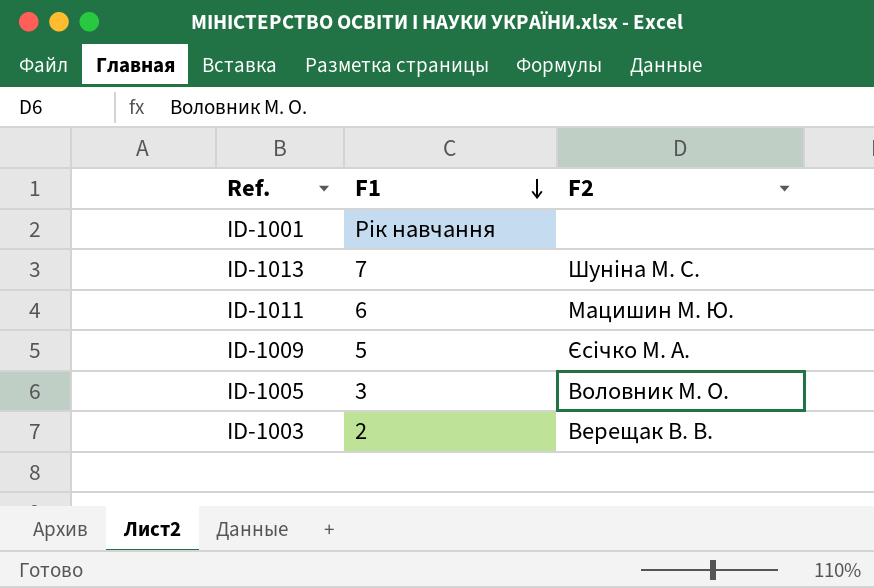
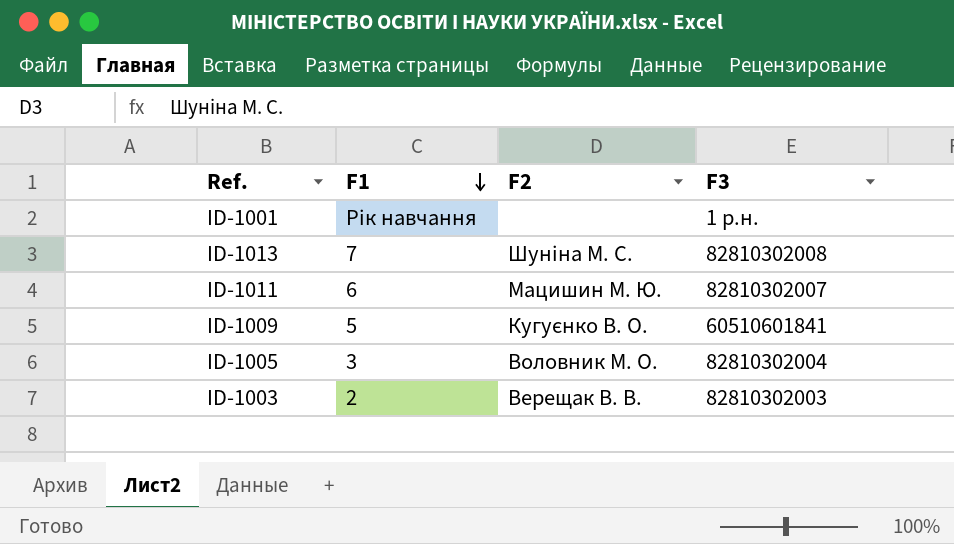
column F3 | position: none -> 4
ID-1009 | F2: Єсічко М. А. -> Кугуєнко В. О.

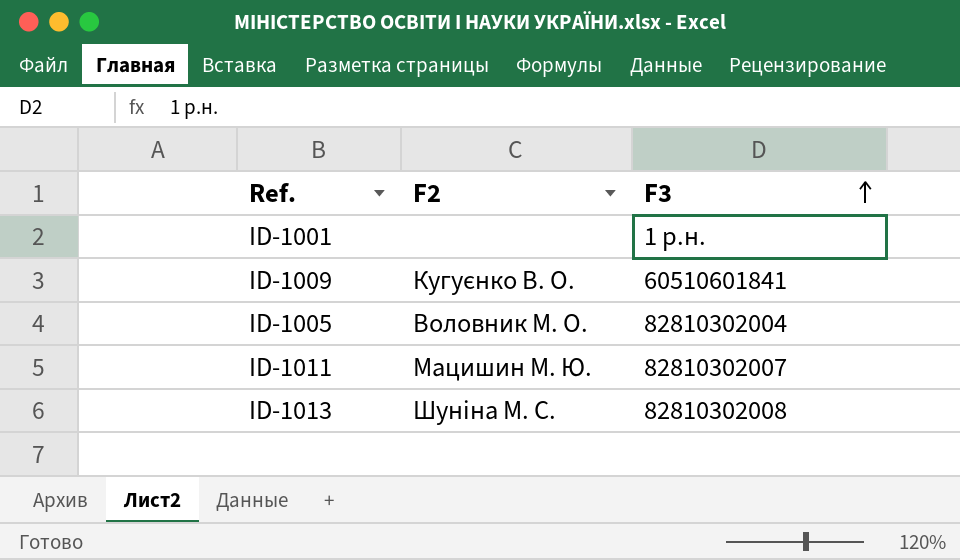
row order: F1 descending -> F3 ascending
column F1 | position: 2 -> none
row ID-1003: 2 | Верещак В. В. | 82810302003 -> none

